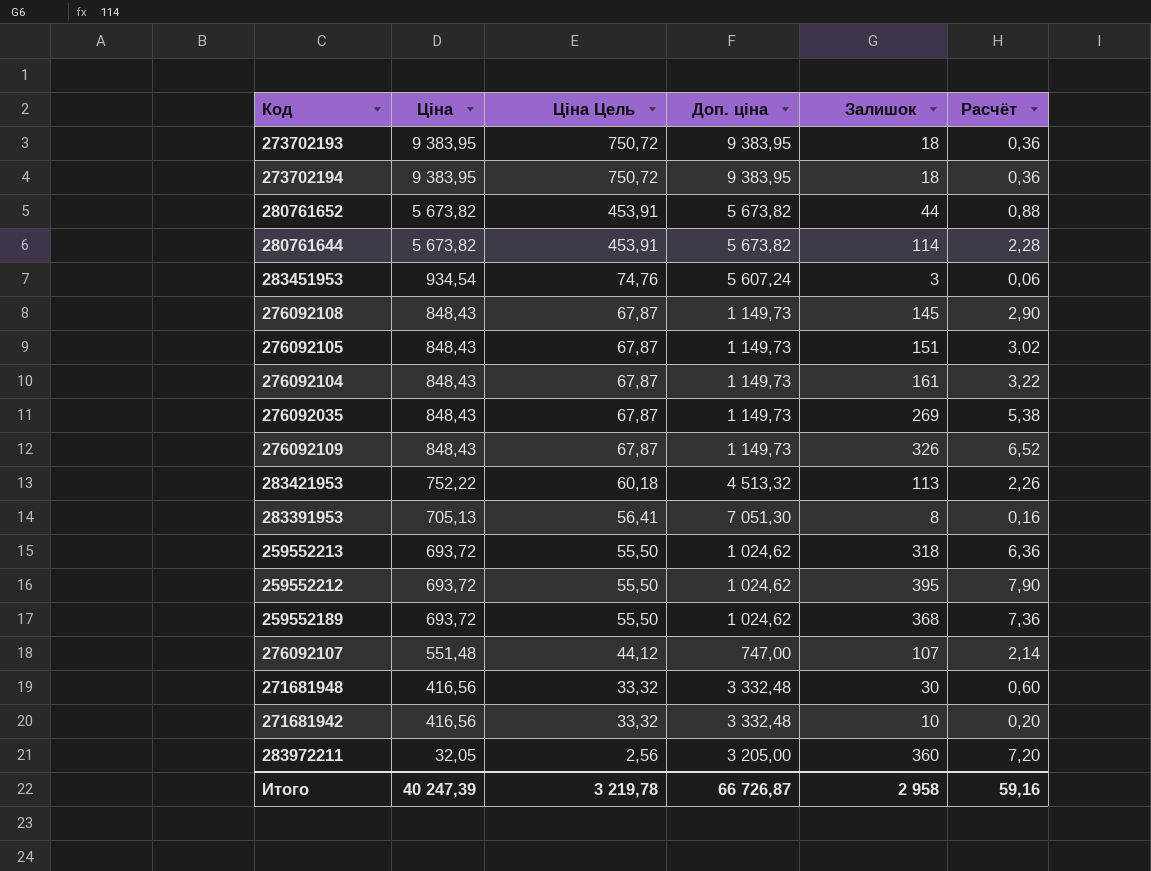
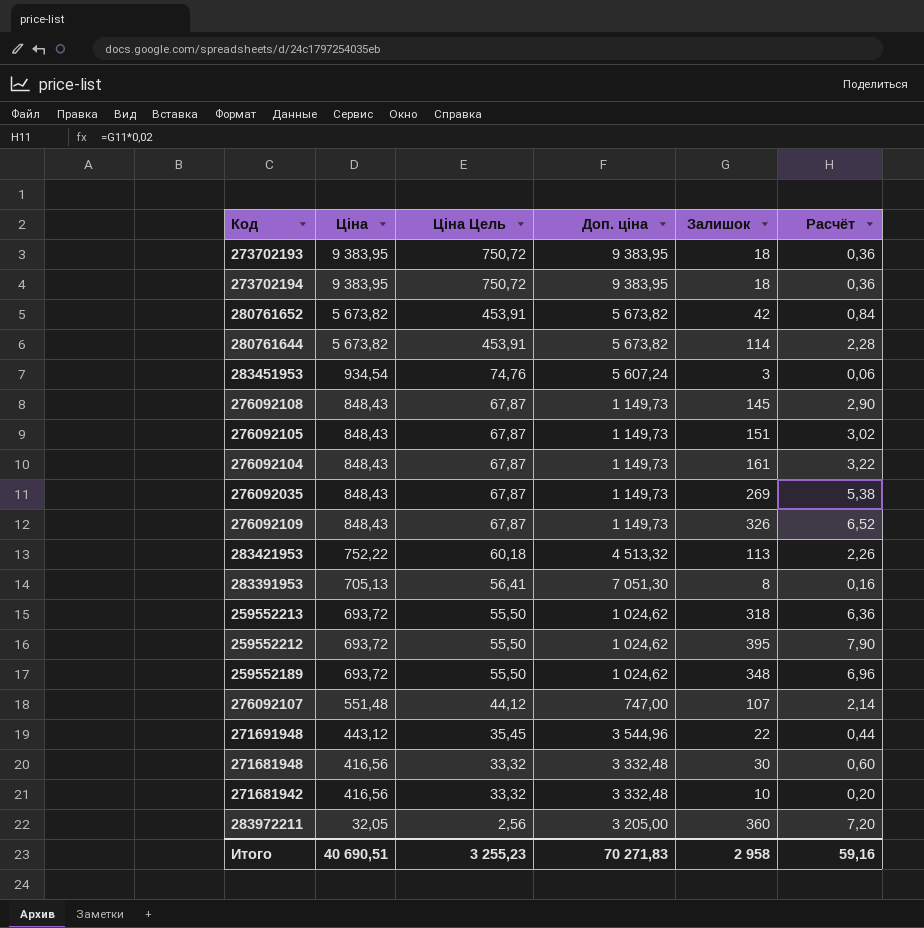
280761652 | Залишок: 44 -> 42
280761652 | Расчёт: 0,88 -> 0,84
259552189 | Залишок: 368 -> 348
259552189 | Расчёт: 7,36 -> 6,96
row 271691948: none -> 443,12 | 35,45 | 3 544,96 | 22 | 0,44
Итого | Ціна: 40 247,39 -> 40 690,51
Итого | Ціна Цель: 3 219,78 -> 3 255,23
Итого | Доп. ціна: 66 726,87 -> 70 271,83

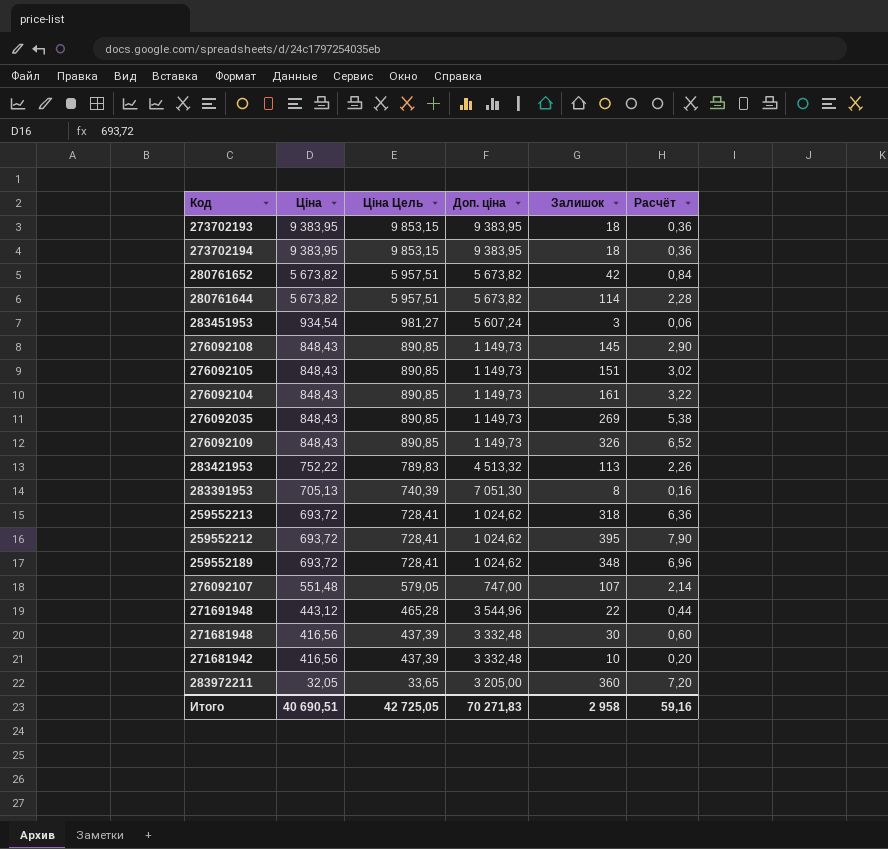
column Ціна Цель | formula: [Ціна] * 0,08 -> [Ціна] * 1,05
Итого | Ціна Цель: 3 255,23 -> 42 725,05

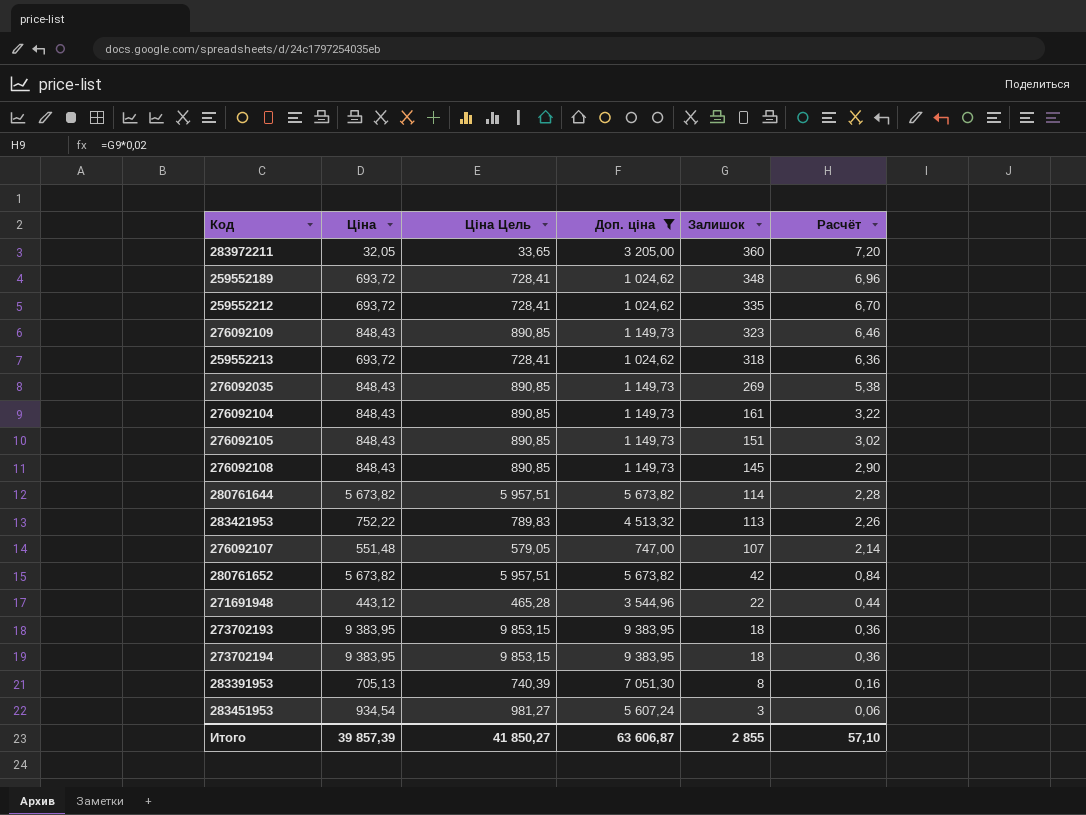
filter: none -> Доп. ціна != 3 332,48
row order: Ціна descending -> Залишок descending
259552212 | Залишок: 395 -> 335
259552212 | Расчёт: 7,90 -> 6,70
276092109 | Залишок: 326 -> 323
276092109 | Расчёт: 6,52 -> 6,46
Итого | Ціна: 40 690,51 -> 39 857,39
Итого | Ціна Цель: 42 725,05 -> 41 850,27
Итого | Доп. ціна: 70 271,83 -> 63 606,87
Итого | Залишок: 2 958 -> 2 855
Итого | Расчёт: 59,16 -> 57,10

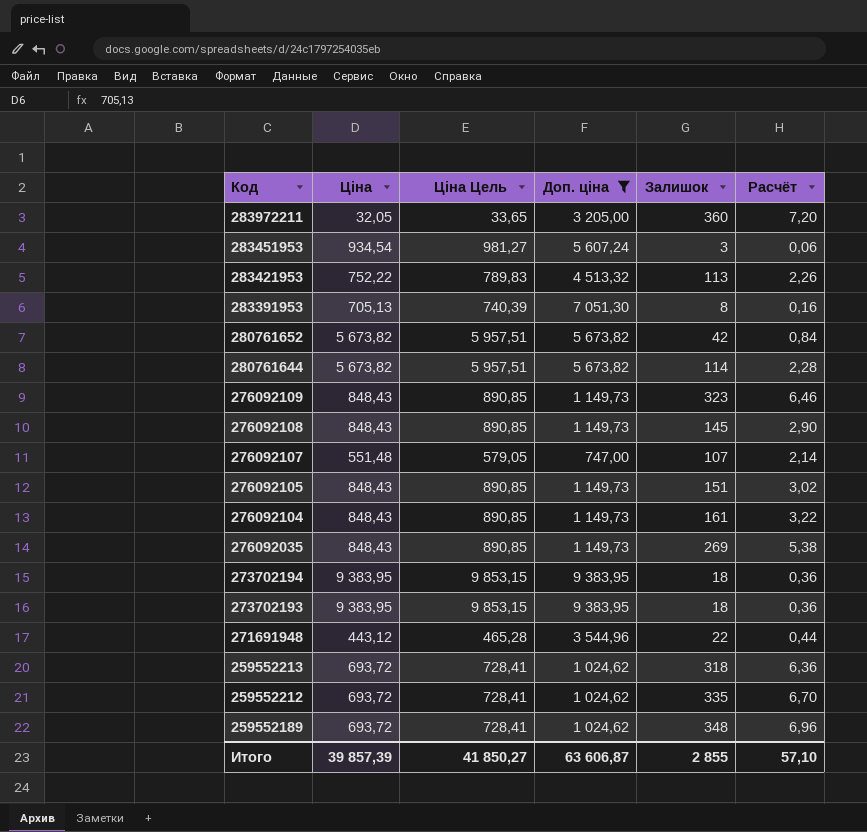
row order: Залишок descending -> Код descending

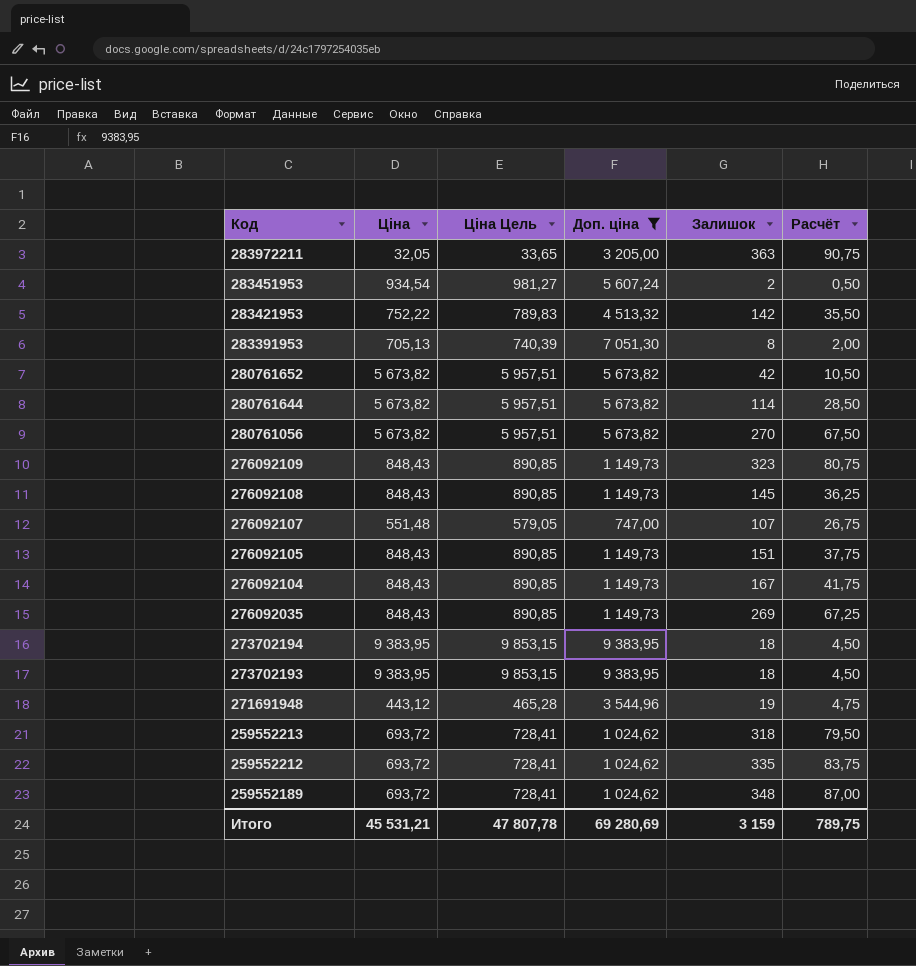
column Расчёт | formula: [Залишок] * 0,02 -> [Залишок] * 0,25
283972211 | Залишок: 360 -> 363
283451953 | Залишок: 3 -> 2
283421953 | Залишок: 113 -> 142
row 280761056: none -> 5 673,82 | 5 957,51 | 5 673,82 | 270 | 67,50
276092104 | Залишок: 161 -> 167
271691948 | Залишок: 22 -> 19
Итого | Ціна: 39 857,39 -> 45 531,21
Итого | Ціна Цель: 41 850,27 -> 47 807,78
Итого | Доп. ціна: 63 606,87 -> 69 280,69
Итого | Залишок: 2 855 -> 3 159
Итого | Расчёт: 57,10 -> 789,75

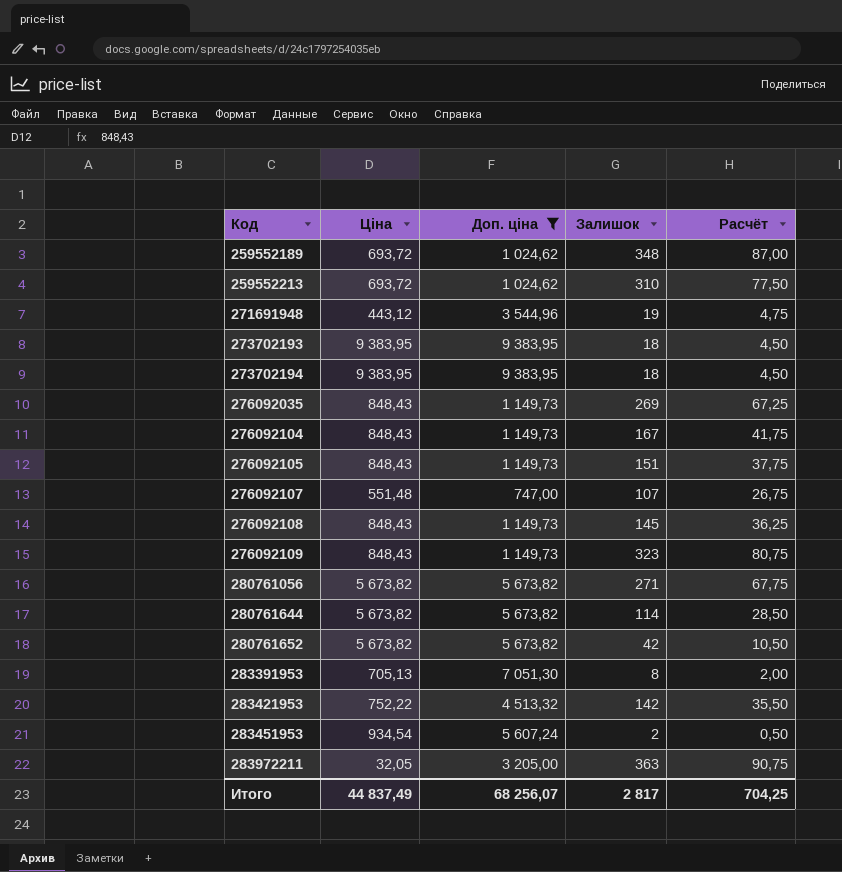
row order: Код descending -> Код ascending
column Ціна Цель | formula: [Ціна] * 1,05 -> none
row 259552212: 693,72 | 728,41 | 1 024,62 | 335 | 83,75 -> none
259552213 | Залишок: 318 -> 310
259552213 | Расчёт: 79,50 -> 77,50
280761056 | Залишок: 270 -> 271
280761056 | Расчёт: 67,50 -> 67,75
Итого | Ціна: 45 531,21 -> 44 837,49
Итого | Доп. ціна: 69 280,69 -> 68 256,07
Итого | Залишок: 3 159 -> 2 817
Итого | Расчёт: 789,75 -> 704,25

